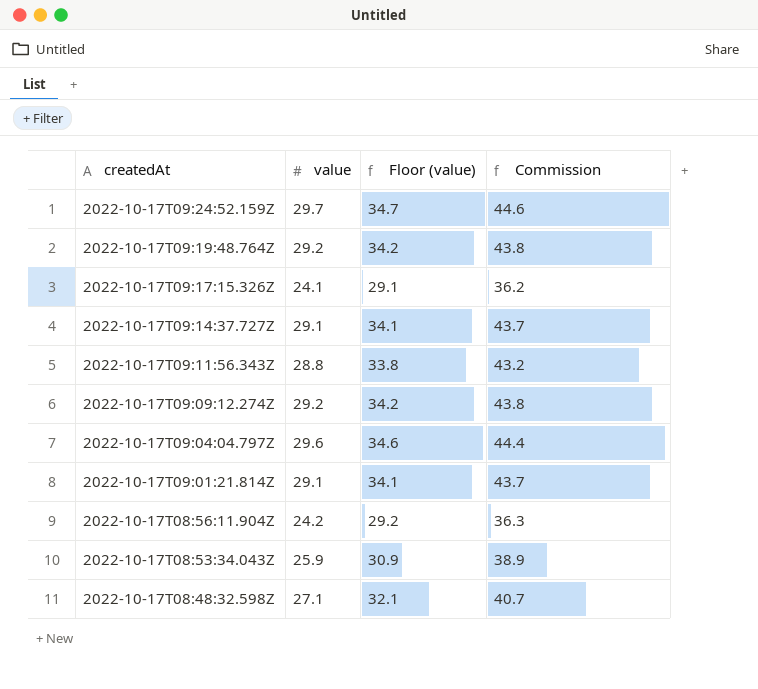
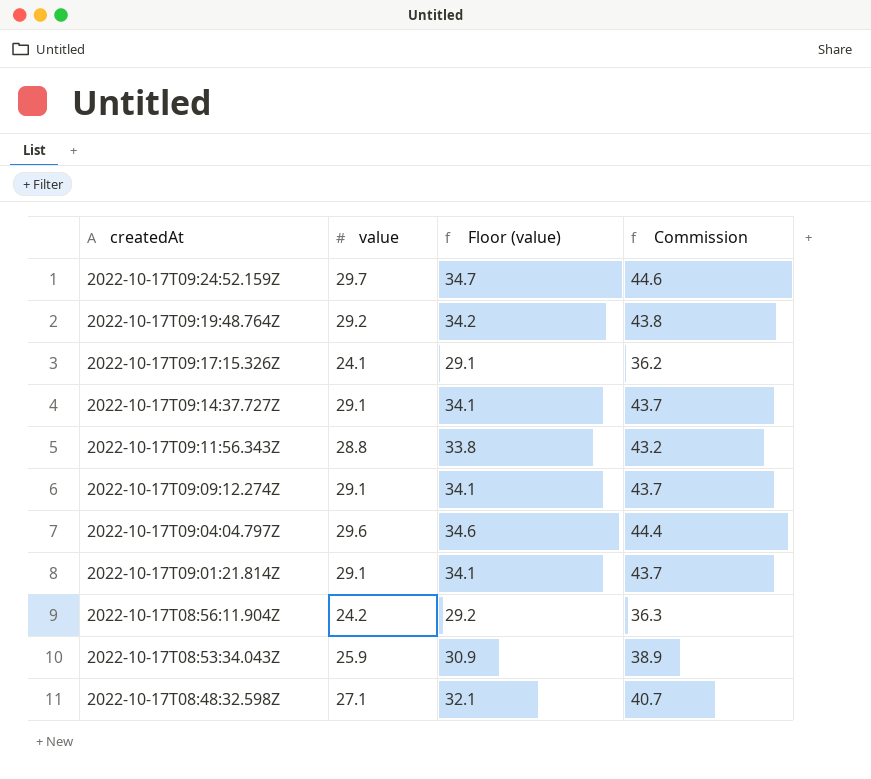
2022-10-17T09:09:12.274Z | value: 29.2 -> 29.1
2022-10-17T09:09:12.274Z | Floor (value): 34.2 -> 34.1
2022-10-17T09:09:12.274Z | Commission: 43.8 -> 43.7

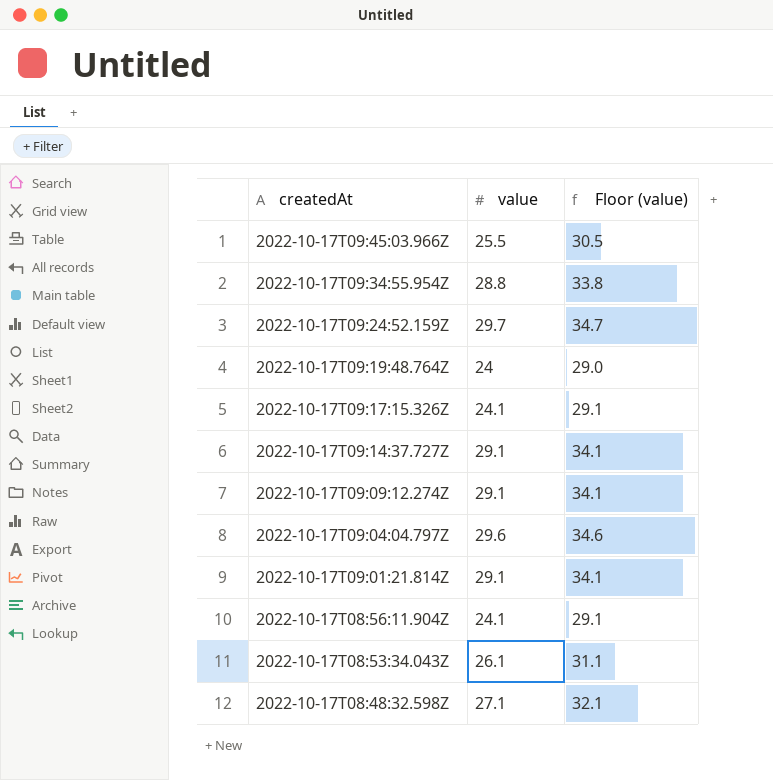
column Commission | formula: [value] * 1.5 -> none
row 2022-10-17T09:11:56.343Z: 28.8 | 33.8 | 43.2 -> none
row 2022-10-17T09:45:03.966Z: none -> 25.5 | 30.5
row 2022-10-17T09:34:55.954Z: none -> 28.8 | 33.8
2022-10-17T09:19:48.764Z | value: 29.2 -> 24
2022-10-17T09:19:48.764Z | Floor (value): 34.2 -> 29.0
2022-10-17T08:56:11.904Z | value: 24.2 -> 24.1
2022-10-17T08:56:11.904Z | Floor (value): 29.2 -> 29.1
2022-10-17T08:53:34.043Z | value: 25.9 -> 26.1
2022-10-17T08:53:34.043Z | Floor (value): 30.9 -> 31.1

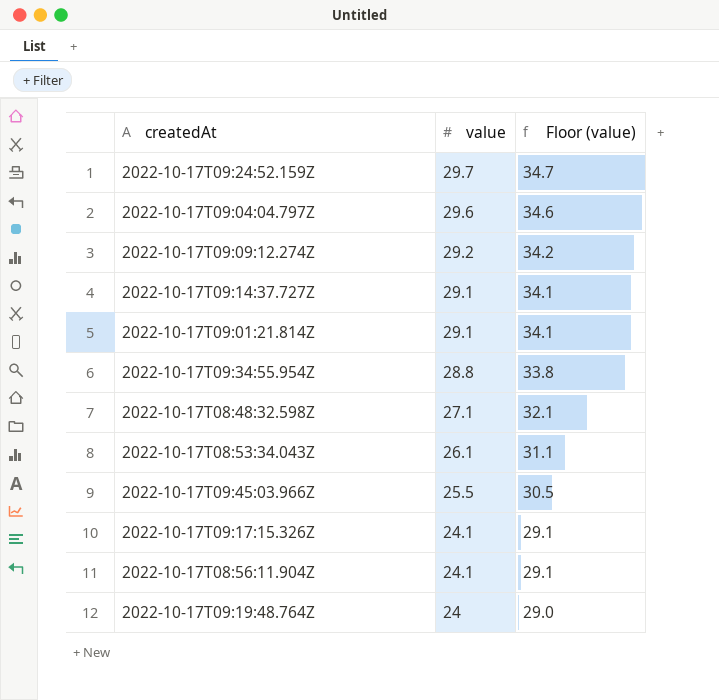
row order: createdAt descending -> value descending
2022-10-17T09:09:12.274Z | value: 29.1 -> 29.2
2022-10-17T09:09:12.274Z | Floor (value): 34.1 -> 34.2

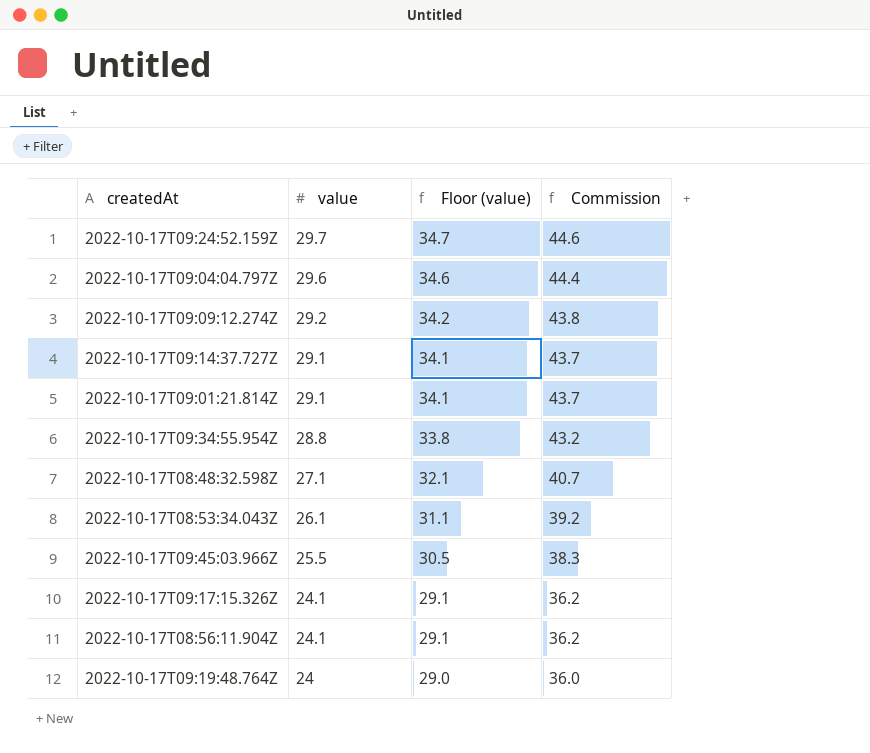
column Commission | formula: none -> [value] * 1.5

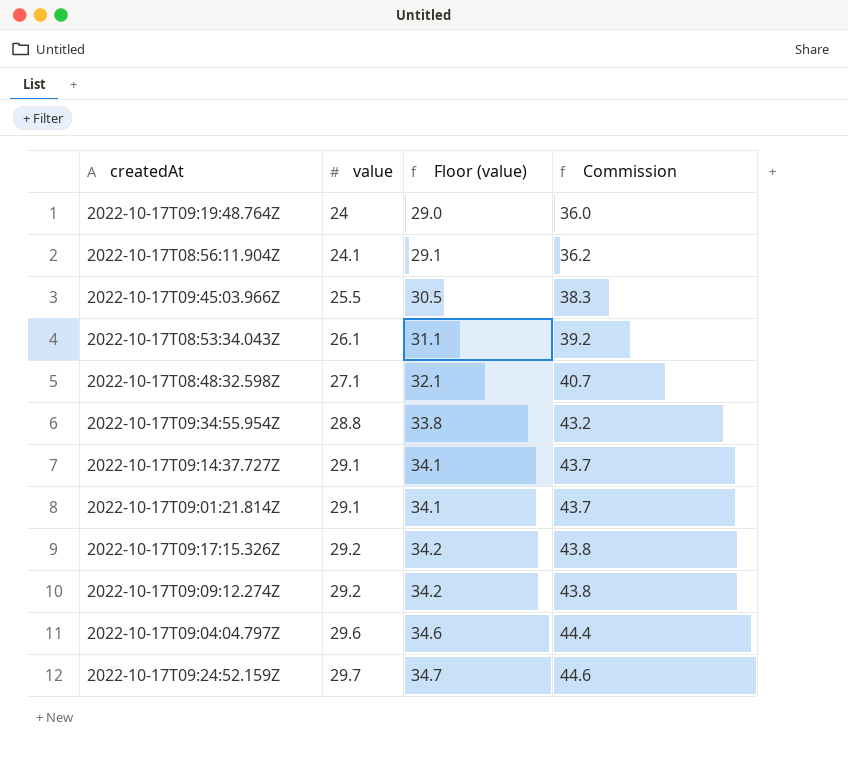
row order: value descending -> value ascending
2022-10-17T09:17:15.326Z | value: 24.1 -> 29.2
2022-10-17T09:17:15.326Z | Floor (value): 29.1 -> 34.2
2022-10-17T09:17:15.326Z | Commission: 36.2 -> 43.8

